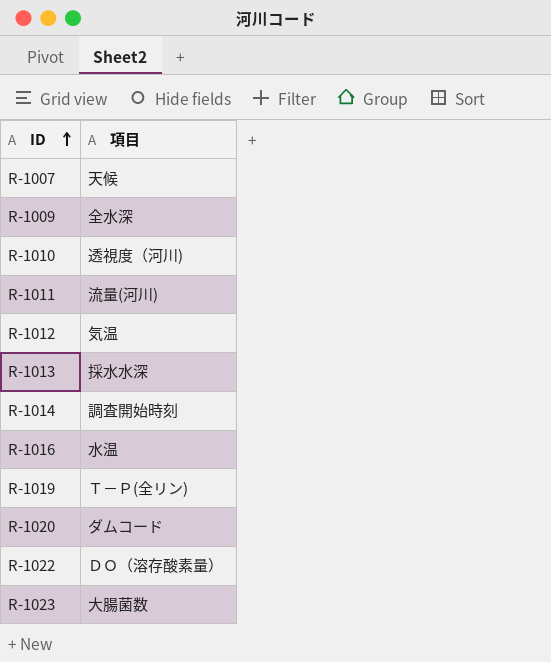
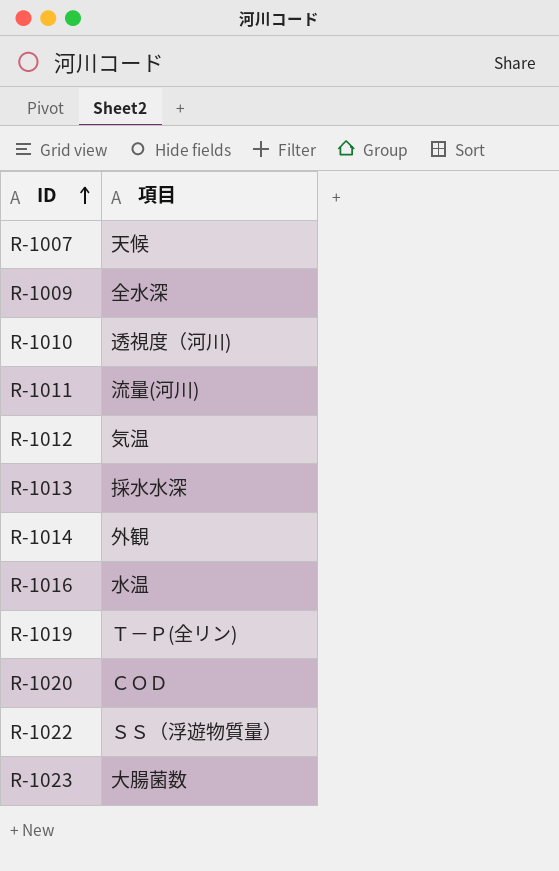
R-1014 | 項目: 調査開始時刻 -> 外観
R-1020 | 項目: ダムコード -> ＣＯＤ
R-1022 | 項目: ＤＯ（溶存酸素量） -> ＳＳ（浮遊物質量）

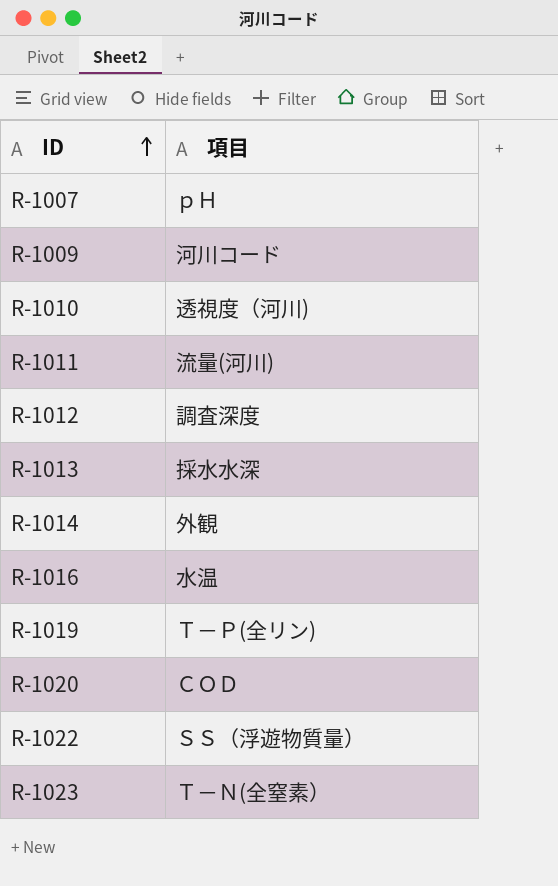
R-1007 | 項目: 天候 -> ｐＨ
R-1009 | 項目: 全水深 -> 河川コード
R-1012 | 項目: 気温 -> 調査深度
R-1023 | 項目: 大腸菌数 -> Ｔ－Ｎ(全窒素）

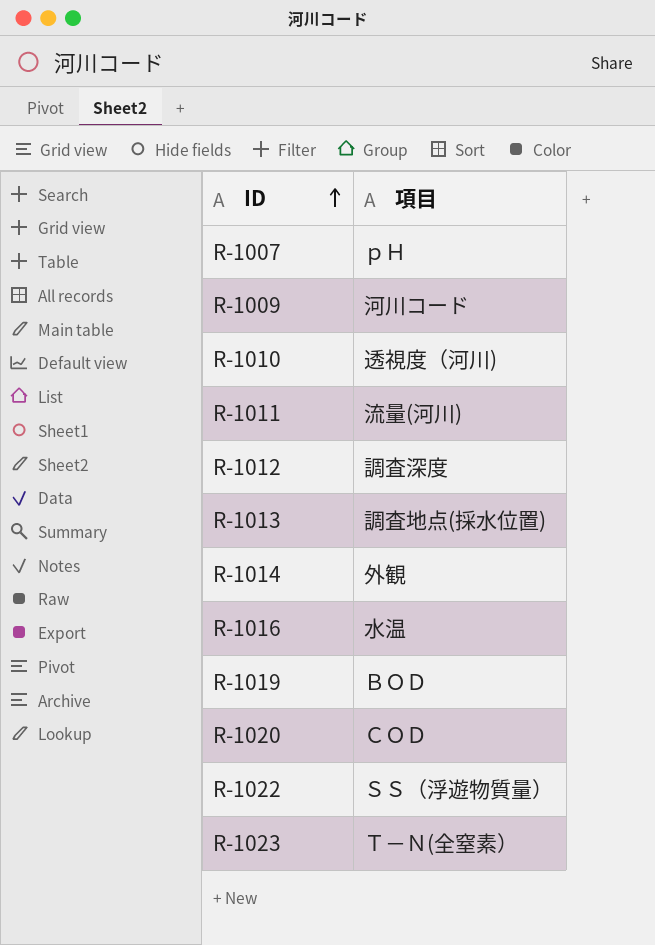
R-1013 | 項目: 採水水深 -> 調査地点(採水位置)
R-1019 | 項目: Ｔ－Ｐ(全リン) -> ＢＯＤ

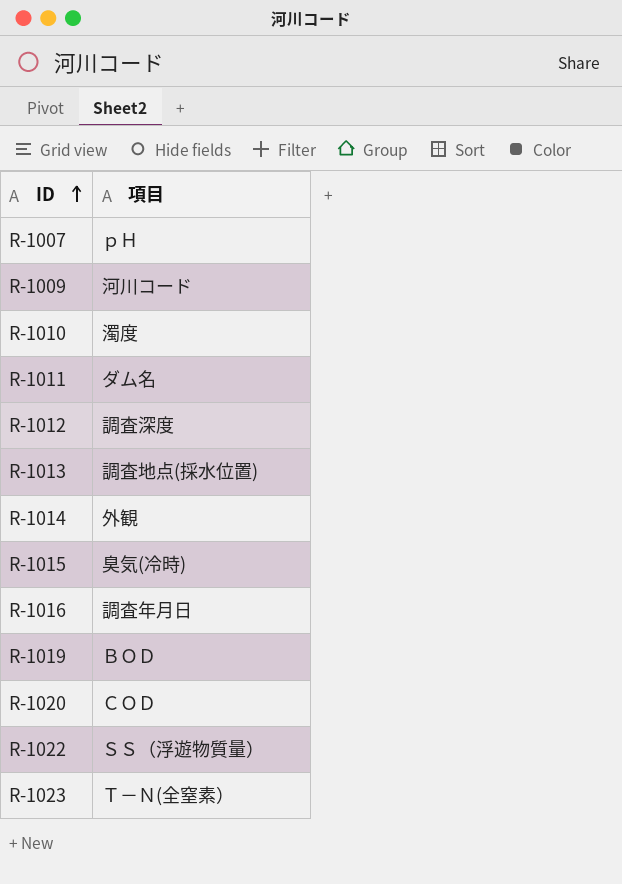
R-1010 | 項目: 透視度（河川) -> 濁度
R-1011 | 項目: 流量(河川) -> ダム名
row R-1015: none -> 臭気(冷時)
R-1016 | 項目: 水温 -> 調査年月日

